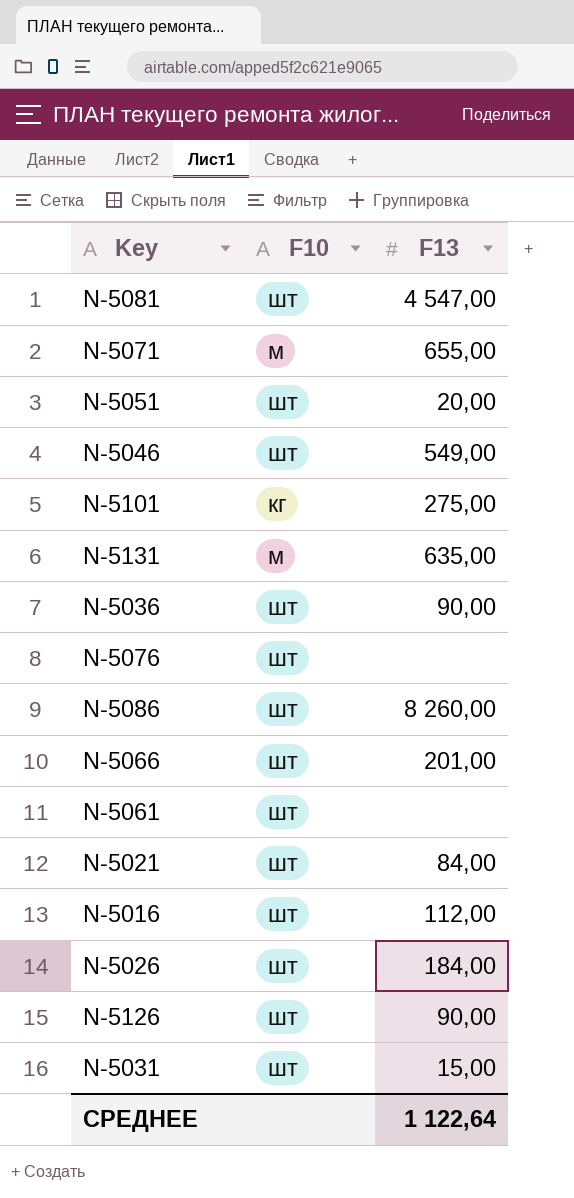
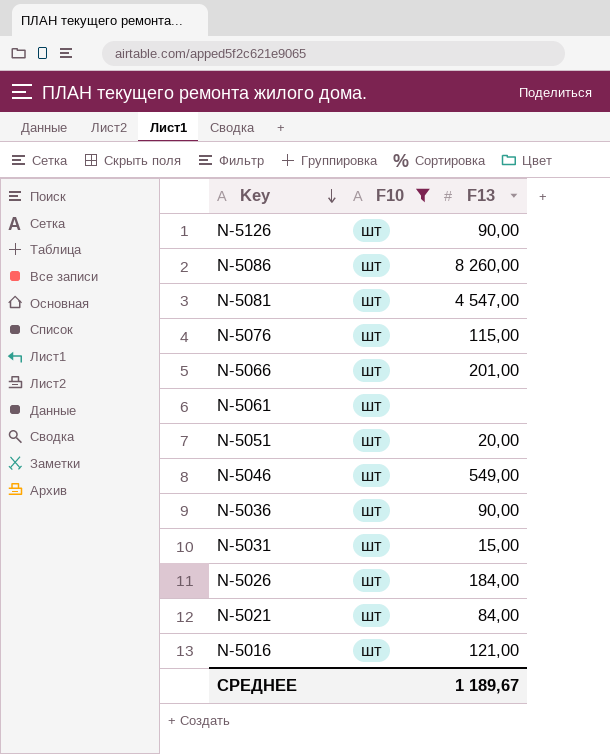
filter: none -> F10 = шт
row order: none -> Key descending
N-5076 | F13: none -> 115,00
N-5016 | F13: 112,00 -> 121,00
СРЕДНЕЕ | F13: 1 122,64 -> 1 189,67

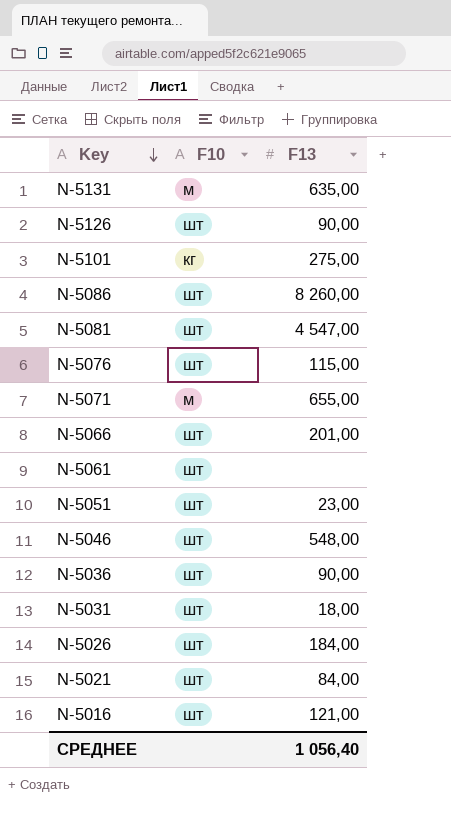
filter: F10 = шт -> none
N-5051 | F13: 20,00 -> 23,00
N-5046 | F13: 549,00 -> 548,00
N-5031 | F13: 15,00 -> 18,00
СРЕДНЕЕ | F13: 1 189,67 -> 1 056,40

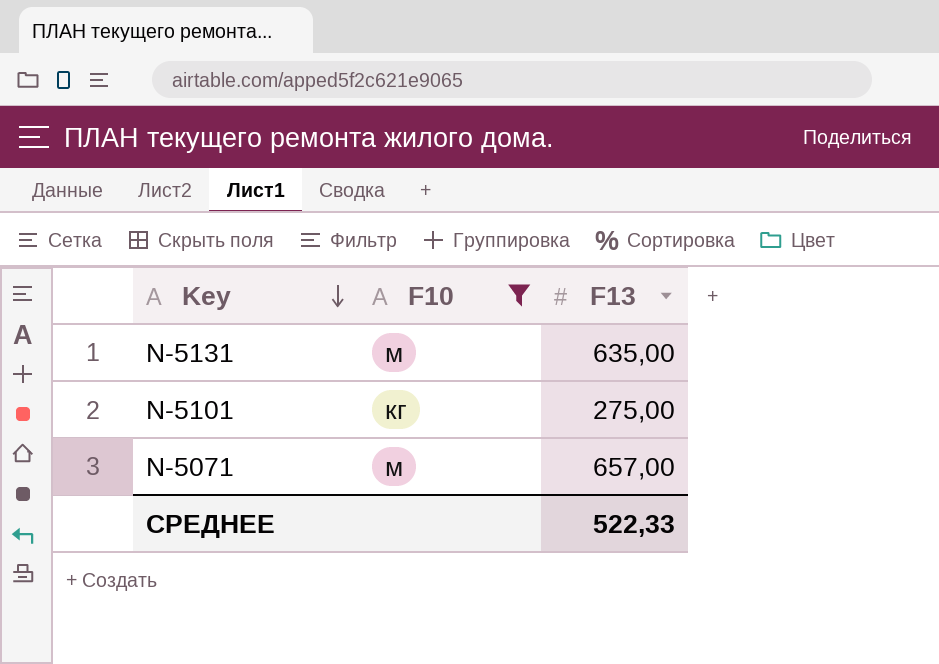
filter: none -> F10 != шт
N-5071 | F13: 655,00 -> 657,00
СРЕДНЕЕ | F13: 1 056,40 -> 522,33

